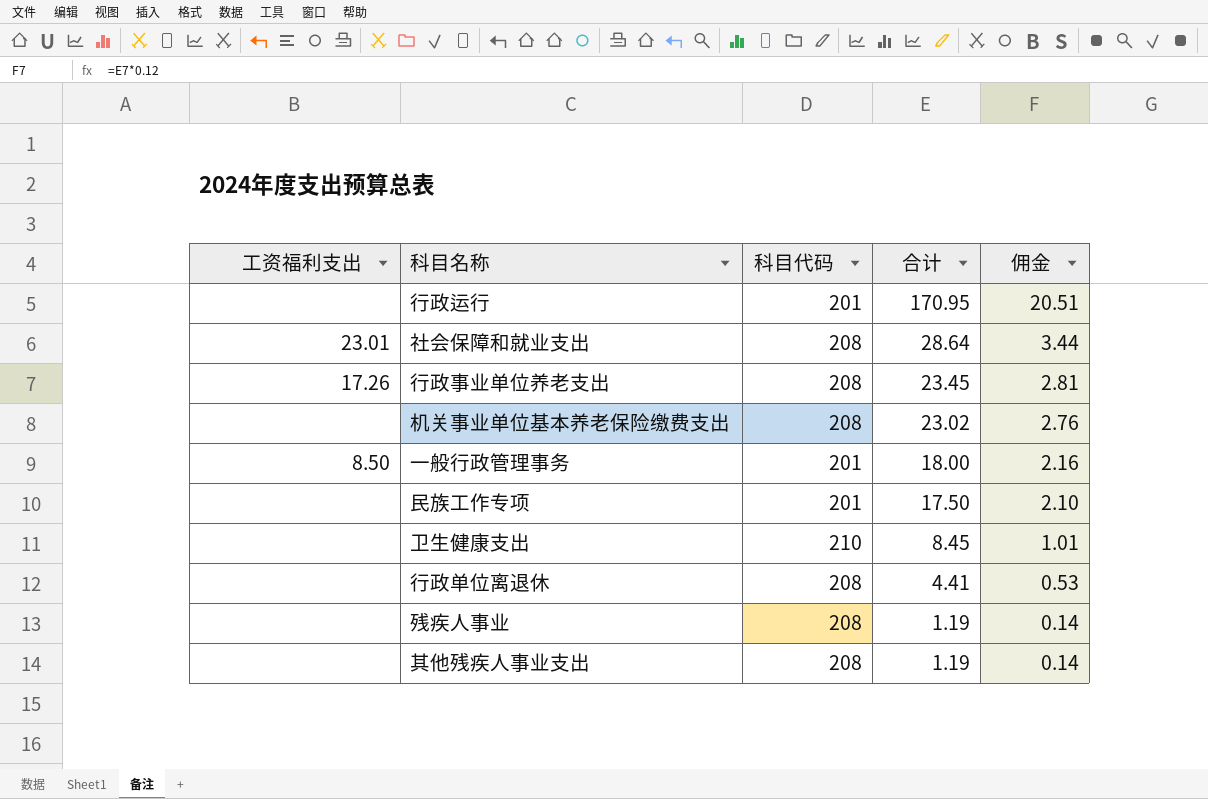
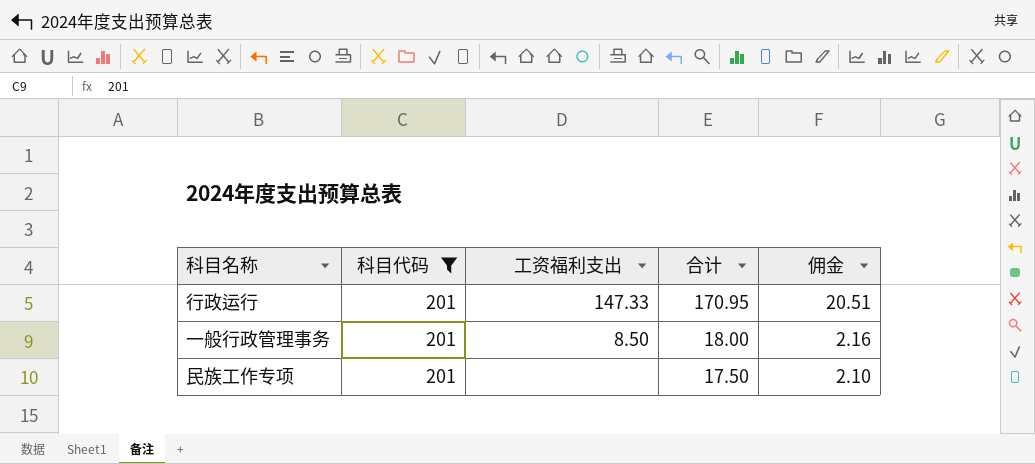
filter: none -> 科目代码 = 201
column 工资福利支出 | position: 1 -> 3
行政运行 | 工资福利支出: none -> 147.33

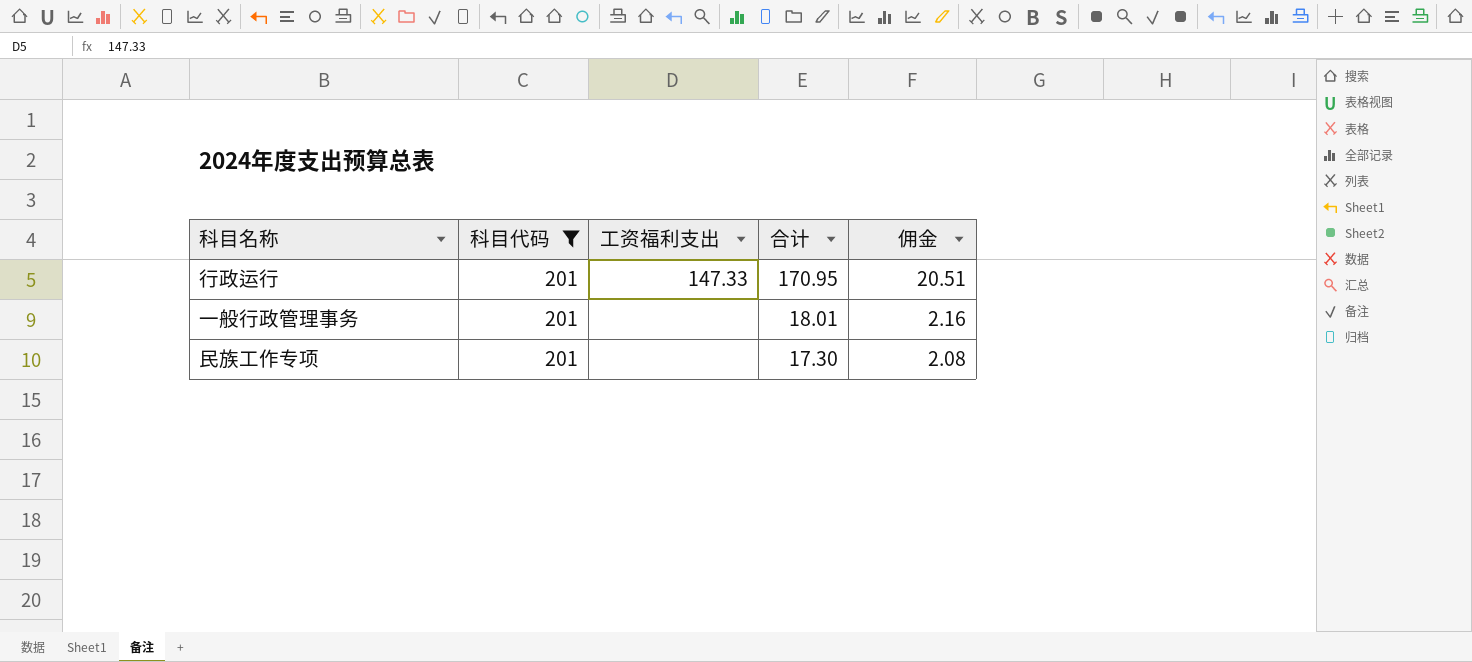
一般行政管理事务 | 工资福利支出: 8.50 -> none
一般行政管理事务 | 合计: 18.00 -> 18.01
民族工作专项 | 合计: 17.50 -> 17.30
民族工作专项 | 佣金: 2.10 -> 2.08

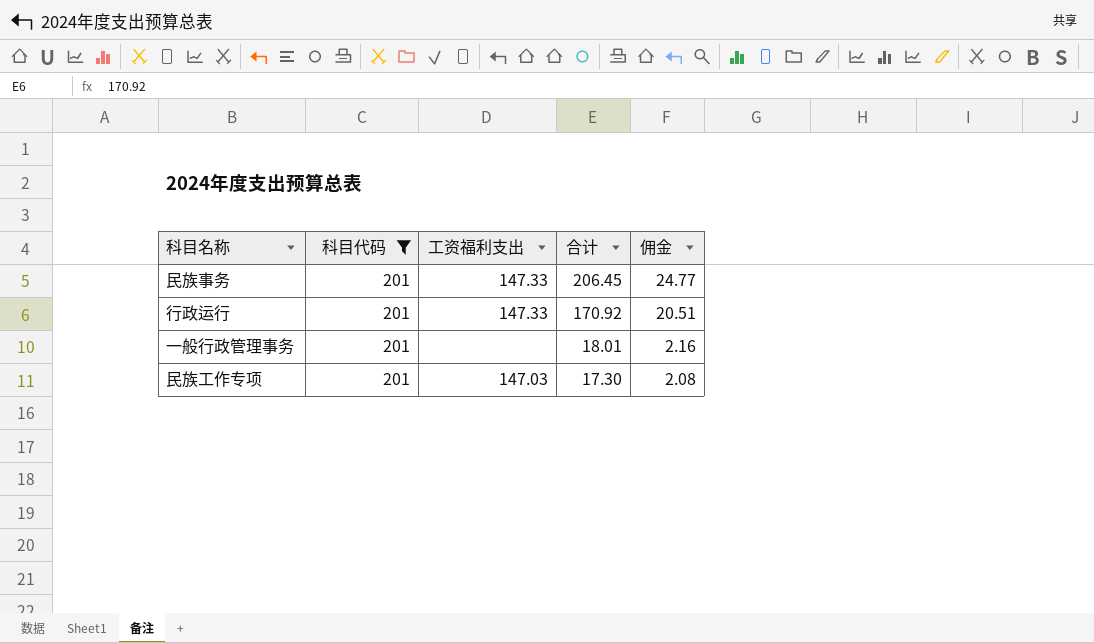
row 民族事务: none -> 201 | 147.33 | 206.45 | 24.77
行政运行 | 合计: 170.95 -> 170.92
民族工作专项 | 工资福利支出: none -> 147.03

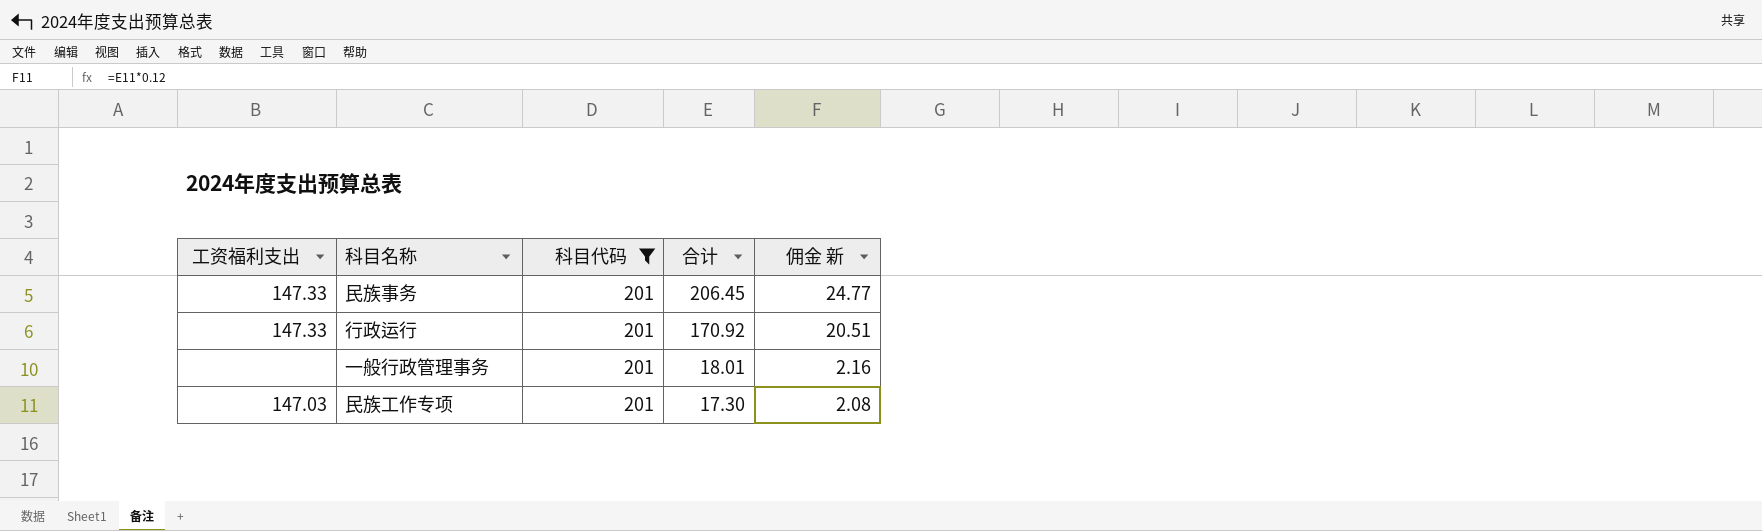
column 工资福利支出 | position: 3 -> 1
column name: 佣金 -> 佣金 新

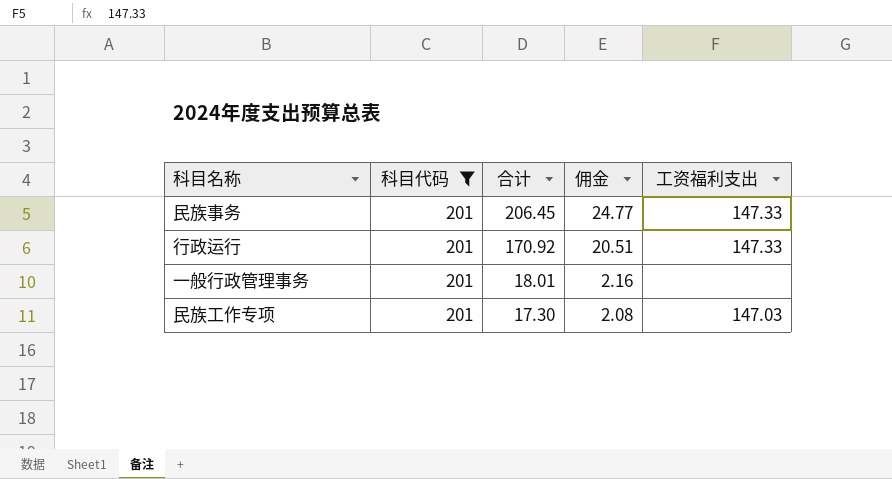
column name: 佣金 新 -> 佣金
column 工资福利支出 | position: 1 -> 5

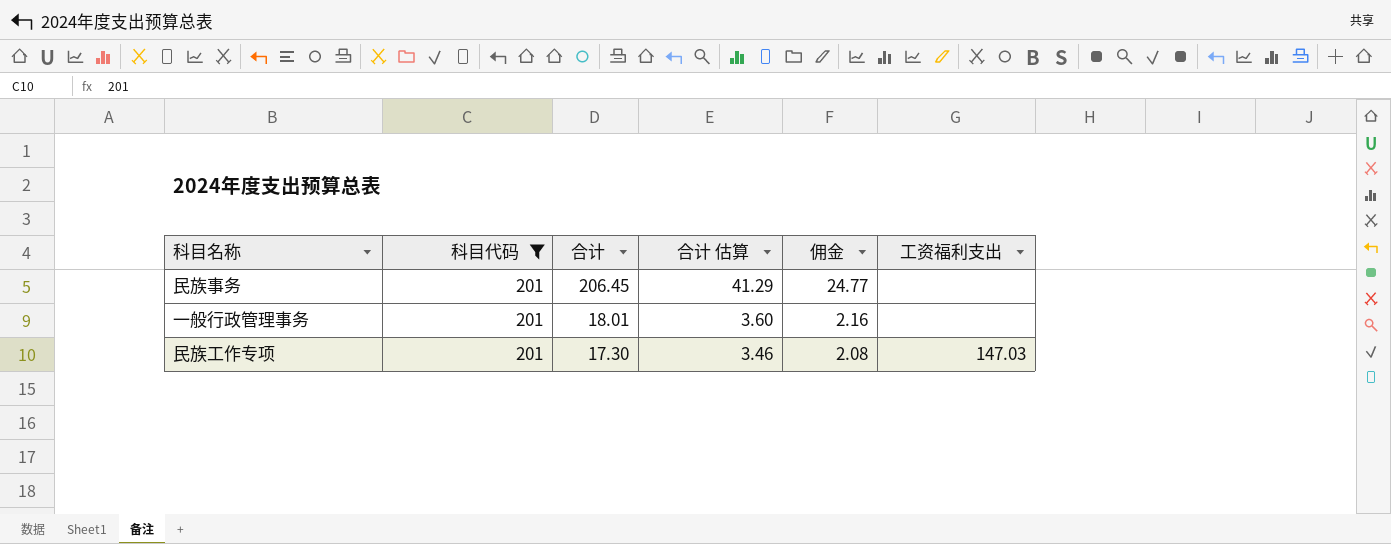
column 合计 估算 | formula: none -> [合计] * 0.2
row 行政运行: 201 | 170.92 | 20.51 | 147.33 -> none
民族事务 | 工资福利支出: 147.33 -> none

